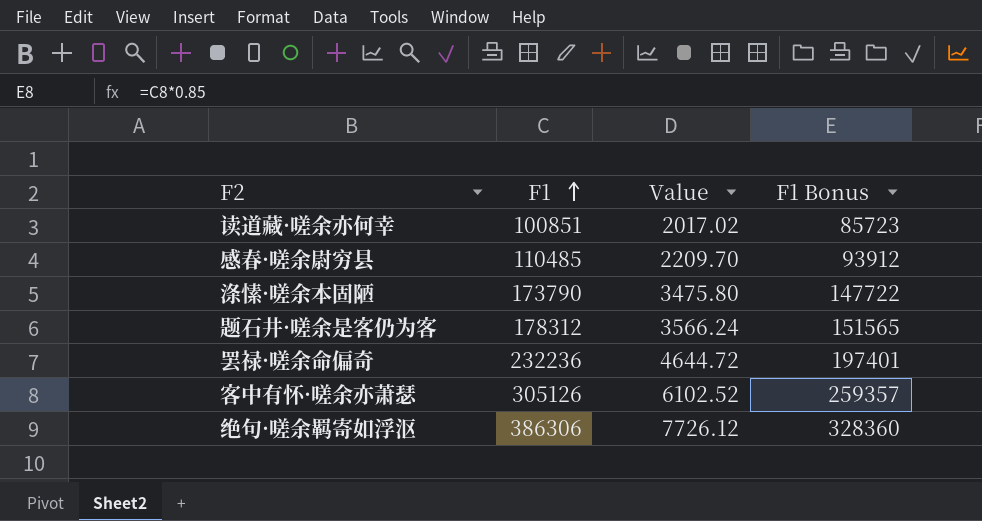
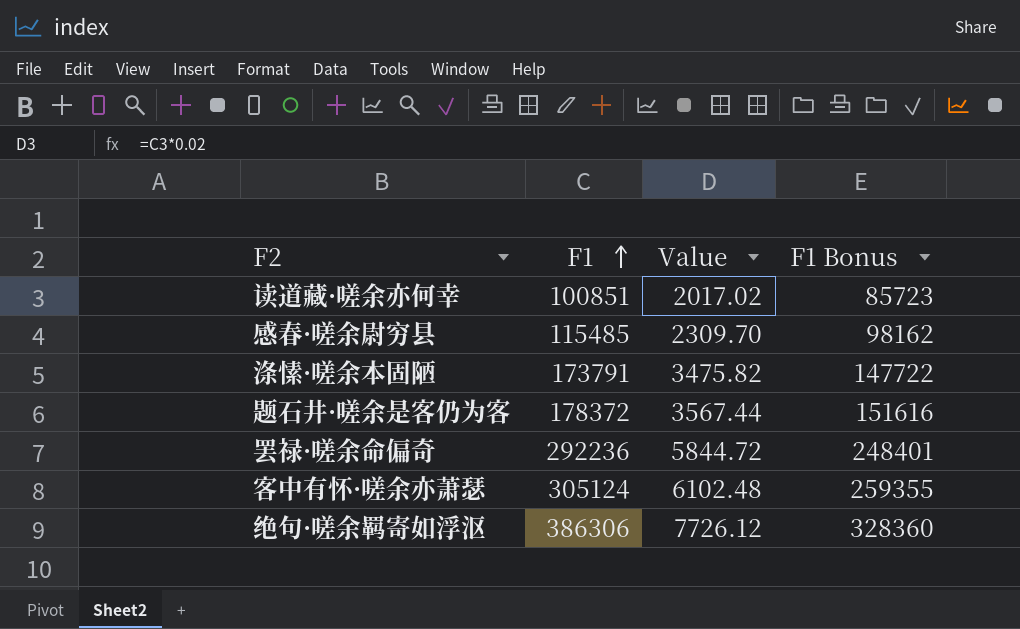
感春·嗟余尉穷县 | F1: 110485 -> 115485
感春·嗟余尉穷县 | Value: 2209.70 -> 2309.70
感春·嗟余尉穷县 | F1 Bonus: 93912 -> 98162
涤愫·嗟余本固陋 | F1: 173790 -> 173791
涤愫·嗟余本固陋 | Value: 3475.80 -> 3475.82
题石井·嗟余是客仍为客 | F1: 178312 -> 178372
题石井·嗟余是客仍为客 | Value: 3566.24 -> 3567.44
题石井·嗟余是客仍为客 | F1 Bonus: 151565 -> 151616
罢禄·嗟余命偏奇 | F1: 232236 -> 292236
罢禄·嗟余命偏奇 | Value: 4644.72 -> 5844.72
罢禄·嗟余命偏奇 | F1 Bonus: 197401 -> 248401
客中有怀·嗟余亦萧瑟 | F1: 305126 -> 305124
客中有怀·嗟余亦萧瑟 | Value: 6102.52 -> 6102.48
客中有怀·嗟余亦萧瑟 | F1 Bonus: 259357 -> 259355

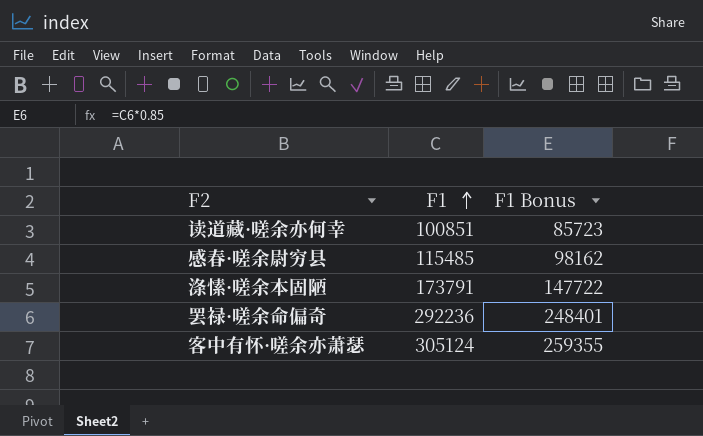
column Value | formula: [F1] * 0.02 -> none
row 题石井·嗟余是客仍为客: 178372 | 3567.44 | 151616 -> none
row 绝句·嗟余羁寄如浮沤: 386306 | 7726.12 | 328360 -> none

